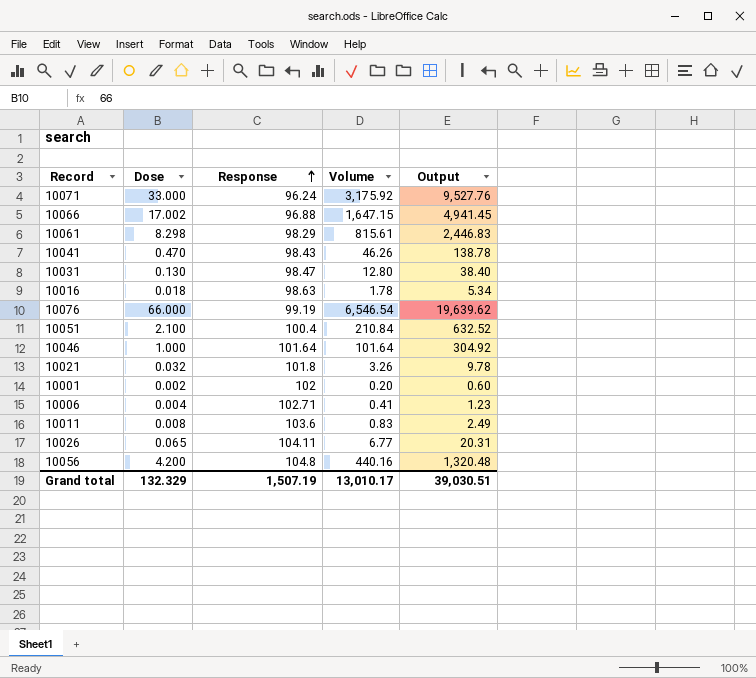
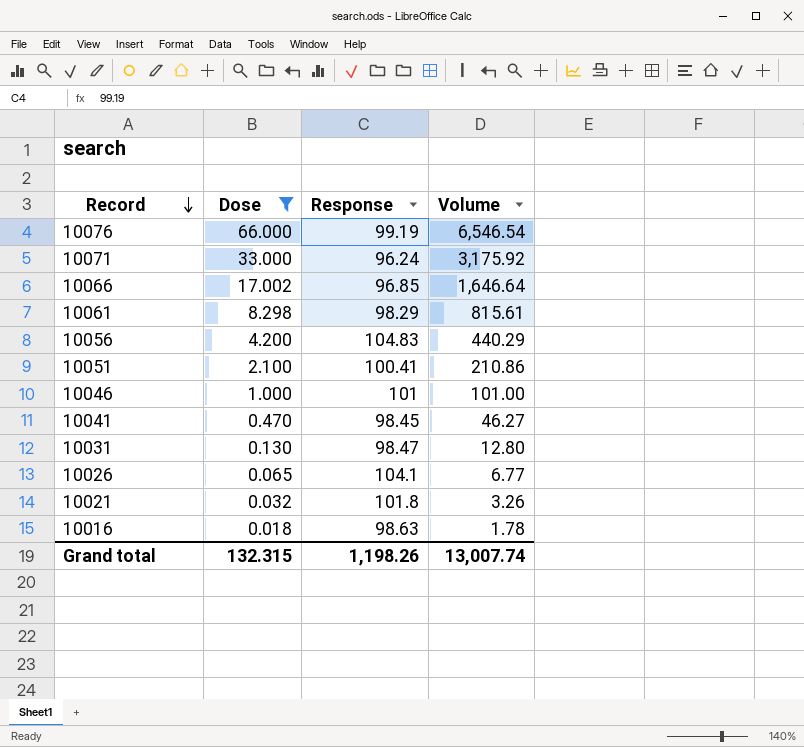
filter: none -> Dose >= 0.018
row order: Response ascending -> Record descending
column Output | formula: [Volume] * 3 -> none
10066 | Response: 96.88 -> 96.85
10066 | Volume: 1,647.15 -> 1,646.64
10056 | Response: 104.8 -> 104.83
10056 | Volume: 440.16 -> 440.29
10051 | Response: 100.4 -> 100.41
10051 | Volume: 210.84 -> 210.86
10046 | Response: 101.64 -> 101
10046 | Volume: 101.64 -> 101.00
10041 | Response: 98.43 -> 98.45
10041 | Volume: 46.26 -> 46.27
10026 | Response: 104.11 -> 104.1
Grand total | Dose: 132.329 -> 132.315
Grand total | Response: 1,507.19 -> 1,198.26
Grand total | Volume: 13,010.17 -> 13,007.74

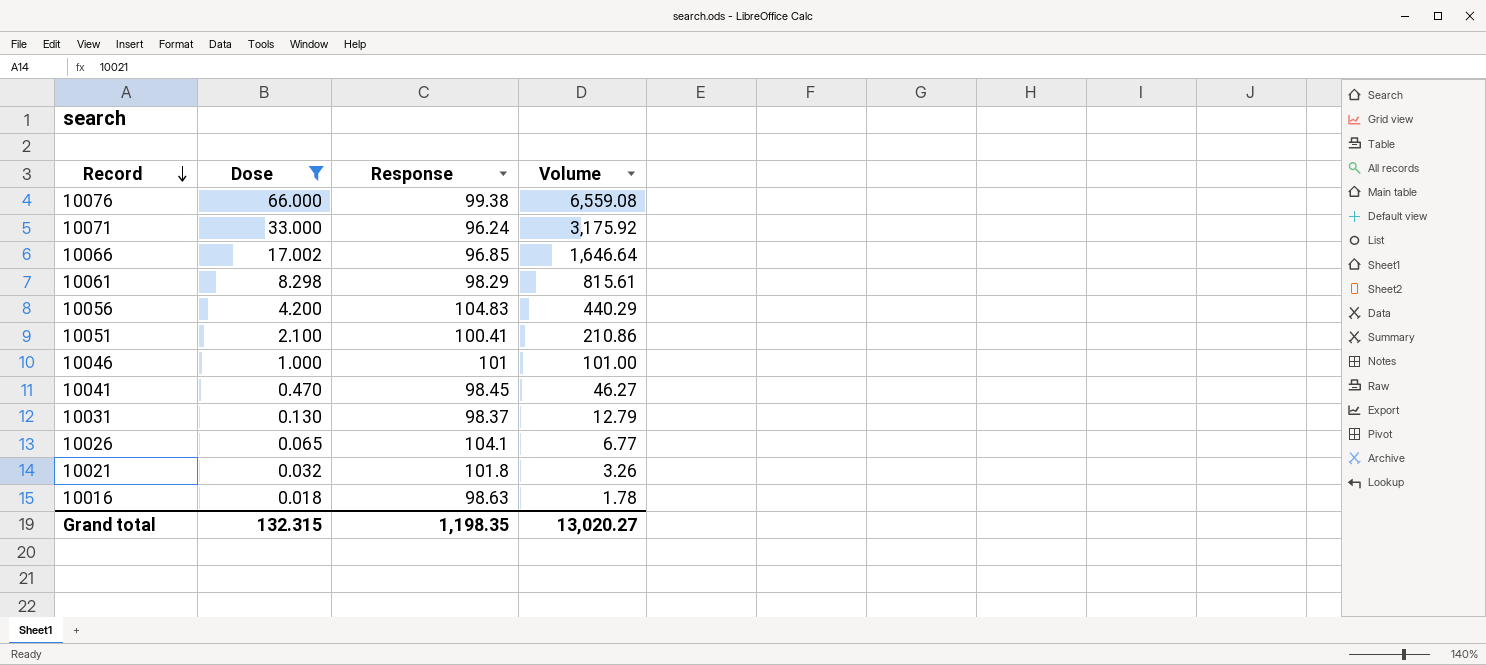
10076 | Response: 99.19 -> 99.38
10076 | Volume: 6,546.54 -> 6,559.08
10031 | Response: 98.47 -> 98.37
10031 | Volume: 12.80 -> 12.79
Grand total | Response: 1,198.26 -> 1,198.35
Grand total | Volume: 13,007.74 -> 13,020.27

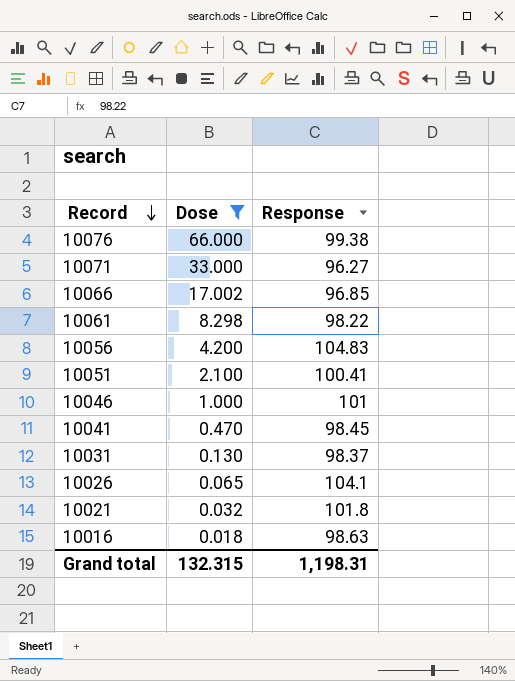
column Volume | formula: [Dose] * [Response] -> none
10071 | Response: 96.24 -> 96.27
10061 | Response: 98.29 -> 98.22
Grand total | Response: 1,198.35 -> 1,198.31

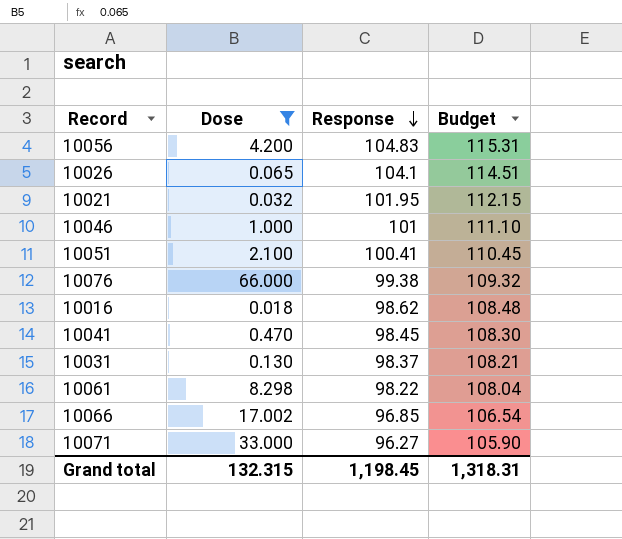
row order: Record descending -> Response descending
column Budget | formula: none -> [Response] * 1.1
10021 | Response: 101.8 -> 101.95
10016 | Response: 98.63 -> 98.62
Grand total | Response: 1,198.31 -> 1,198.45

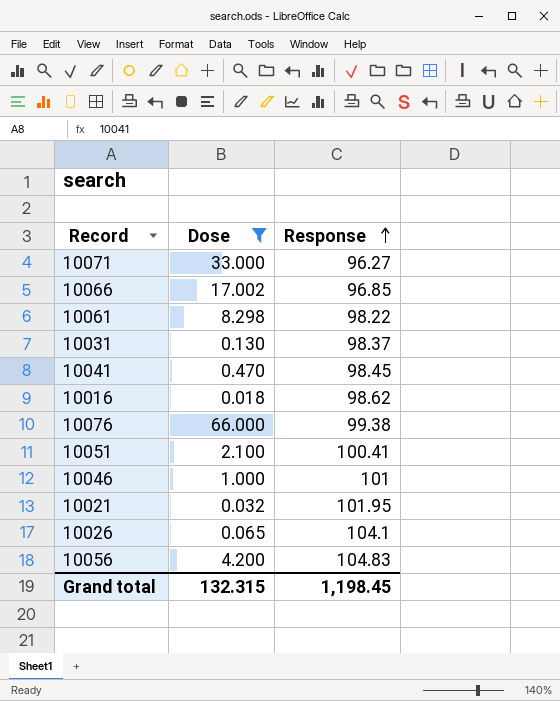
row order: Response descending -> Response ascending
column Budget | formula: [Response] * 1.1 -> none

